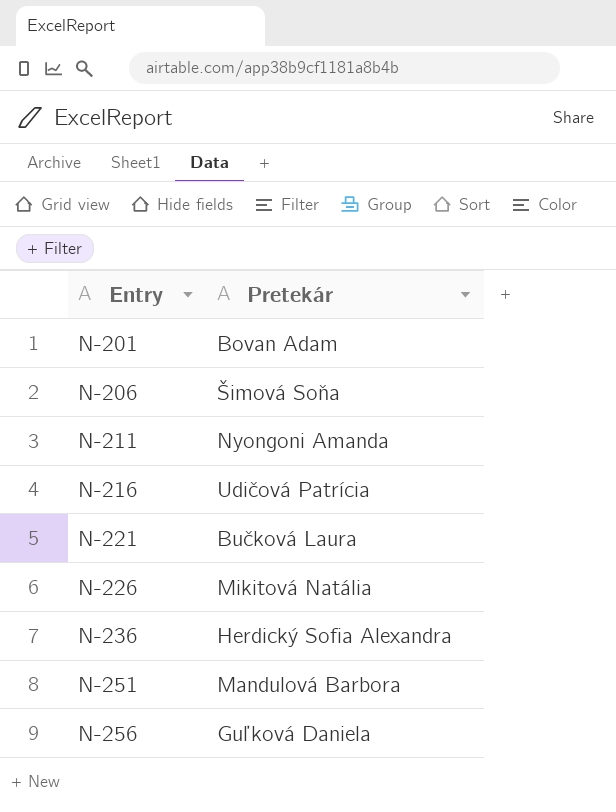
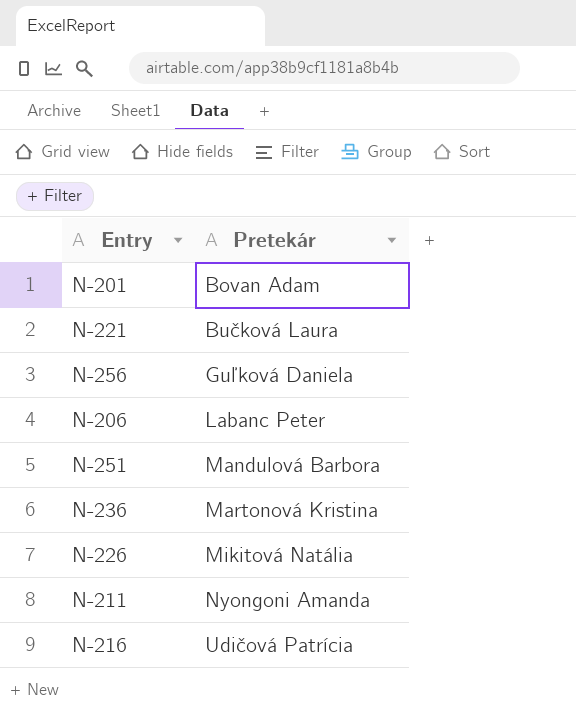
row order: Entry ascending -> Pretekár ascending
N-206 | Pretekár: Šimová Soňa -> Labanc Peter
N-236 | Pretekár: Herdický Sofia Alexandra -> Martonová Kristina

